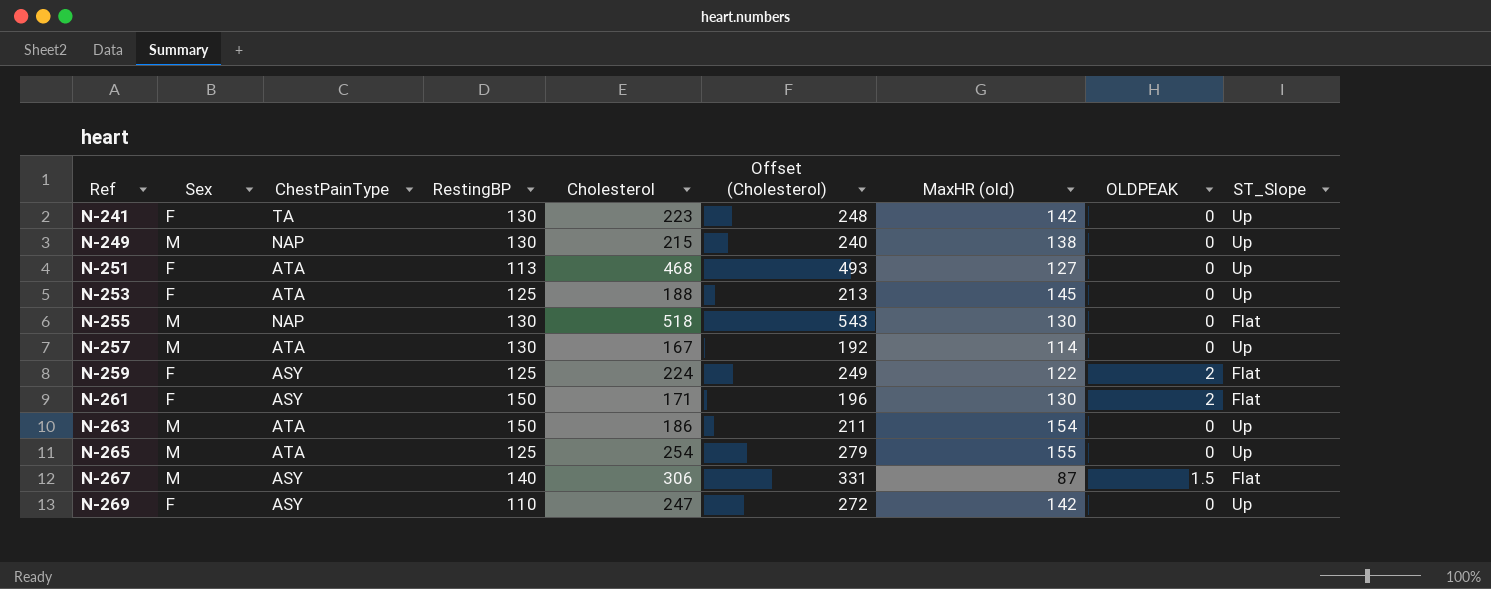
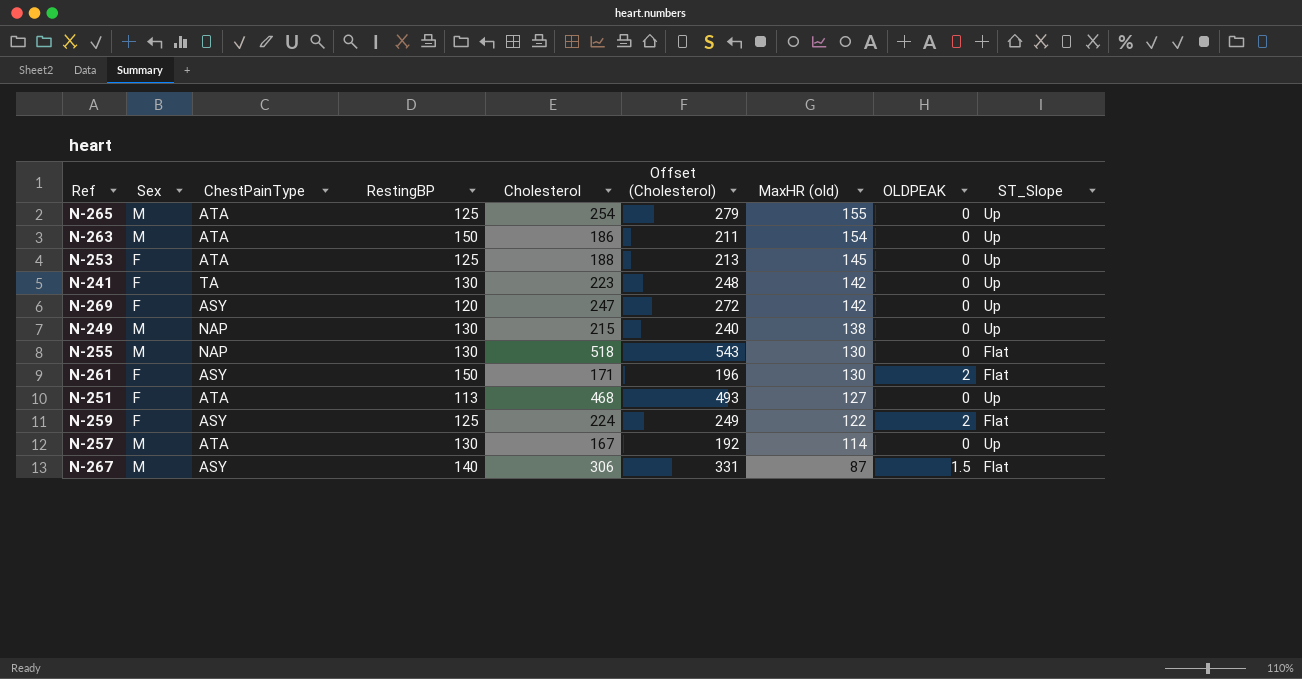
row order: Ref ascending -> MaxHR (old) descending
N-269 | RestingBP: 110 -> 120

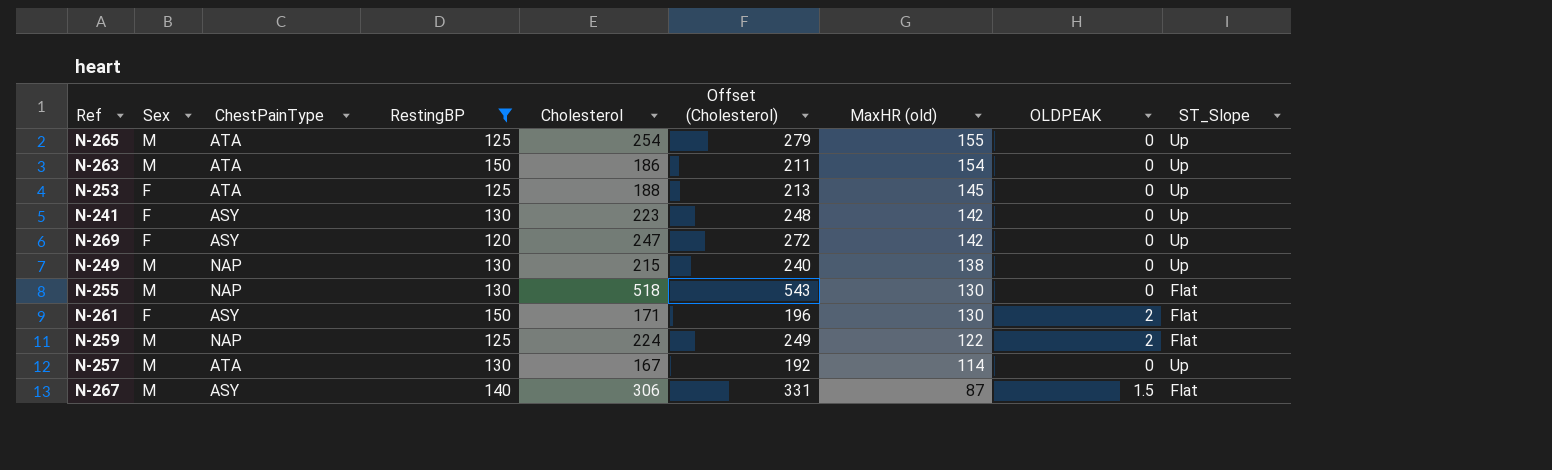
filter: none -> RestingBP != 113
N-241 | ChestPainType: TA -> ASY
N-259 | Sex: F -> M
N-259 | ChestPainType: ASY -> NAP

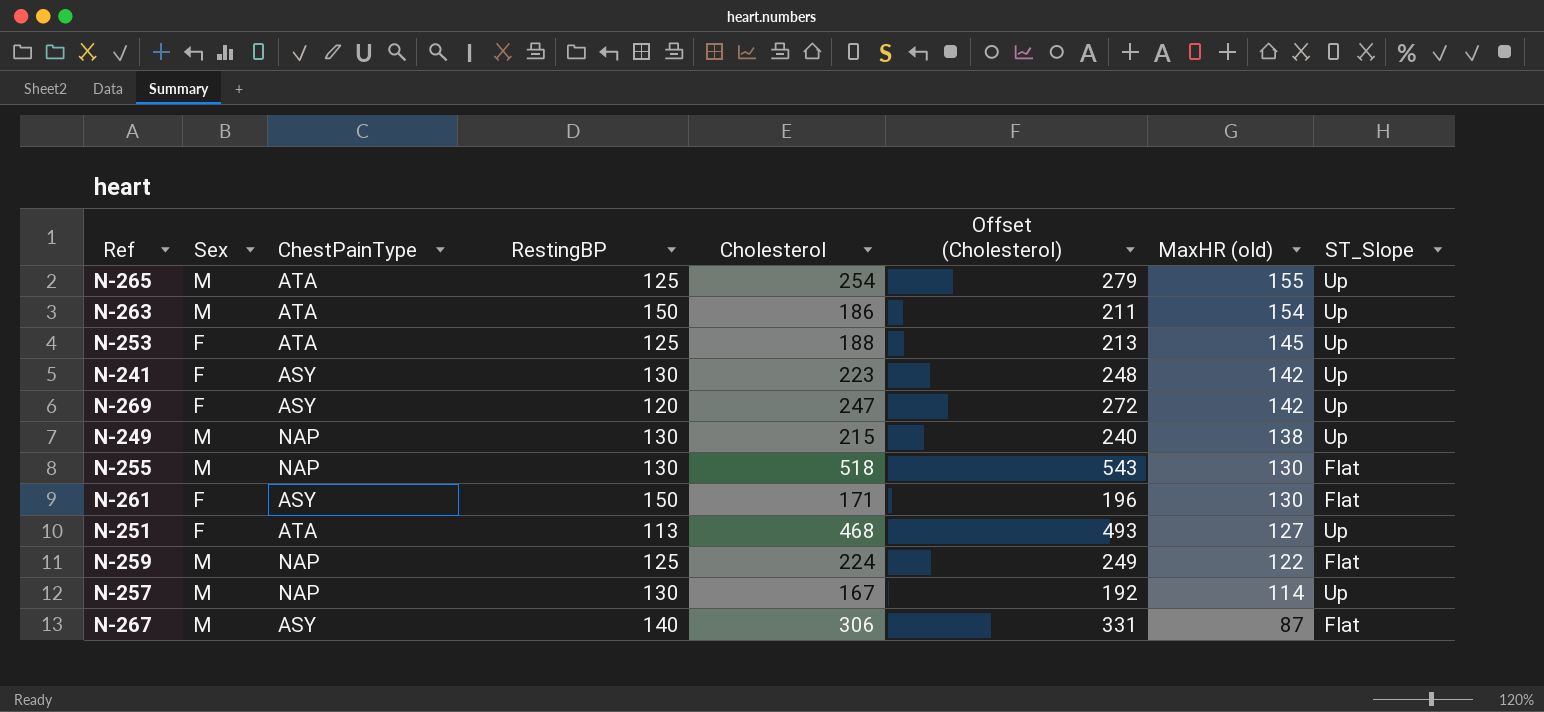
filter: RestingBP != 113 -> none
column OLDPEAK | position: 8 -> none
N-257 | ChestPainType: ATA -> NAP

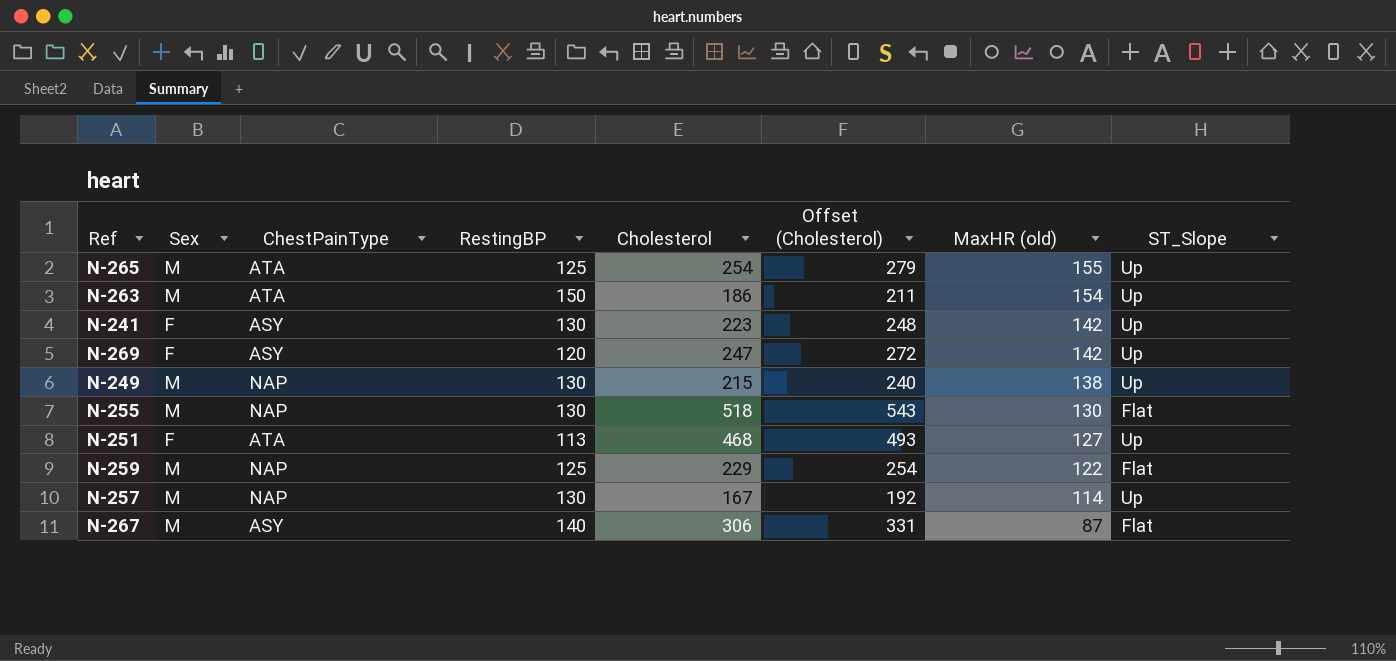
row N-253: F | ATA | 125 | 188 | 213 | 145 | Up -> none
row N-261: F | ASY | 150 | 171 | 196 | 130 | Flat -> none
N-259 | Cholesterol: 224 -> 229
N-259 | Offset (Cholesterol): 249 -> 254

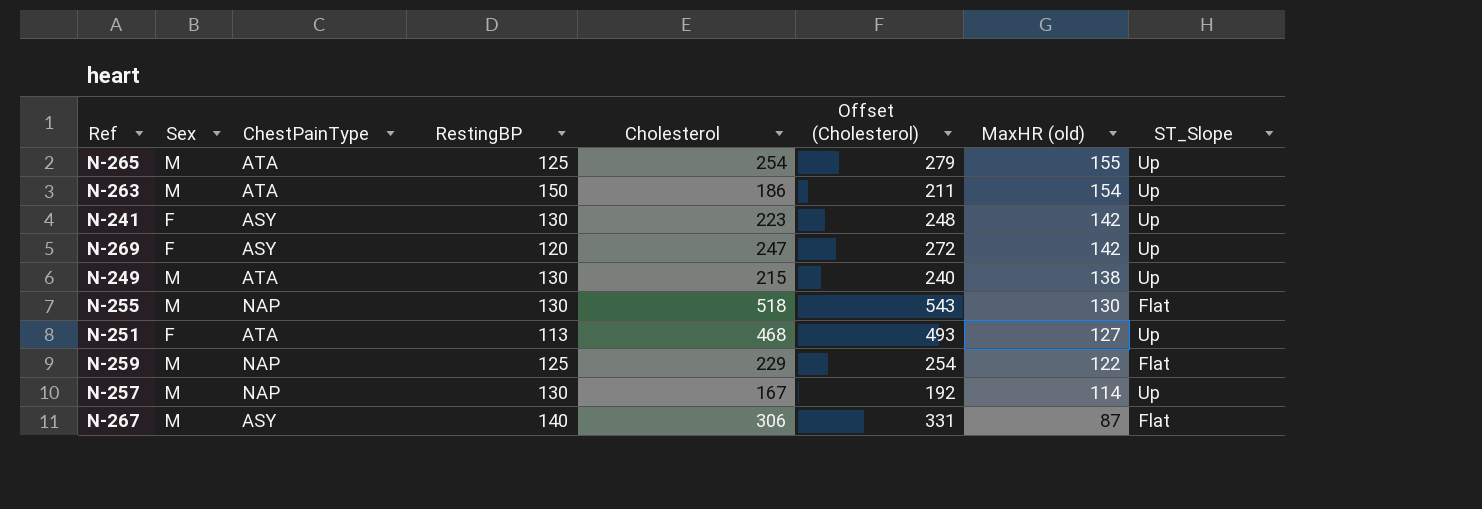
N-249 | ChestPainType: NAP -> ATA

